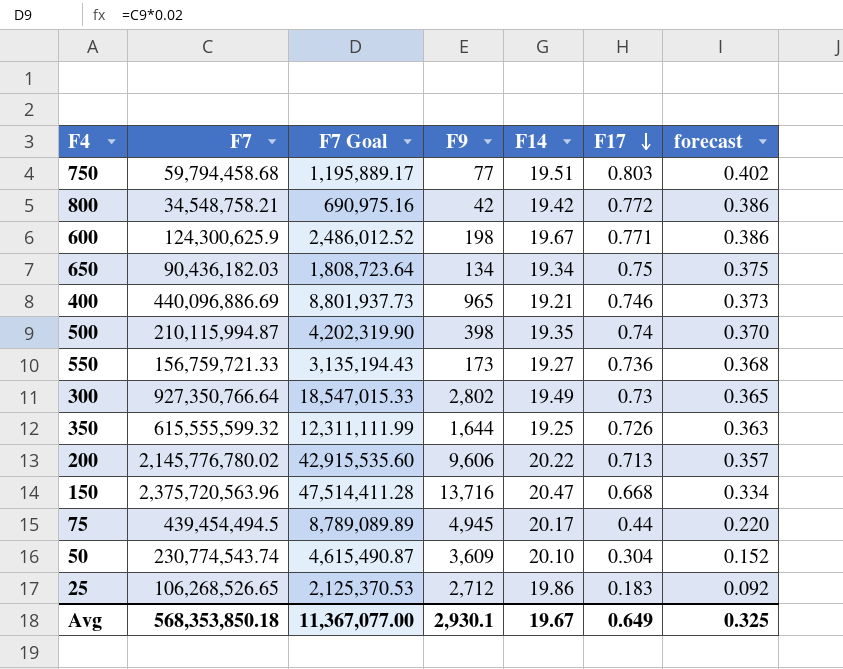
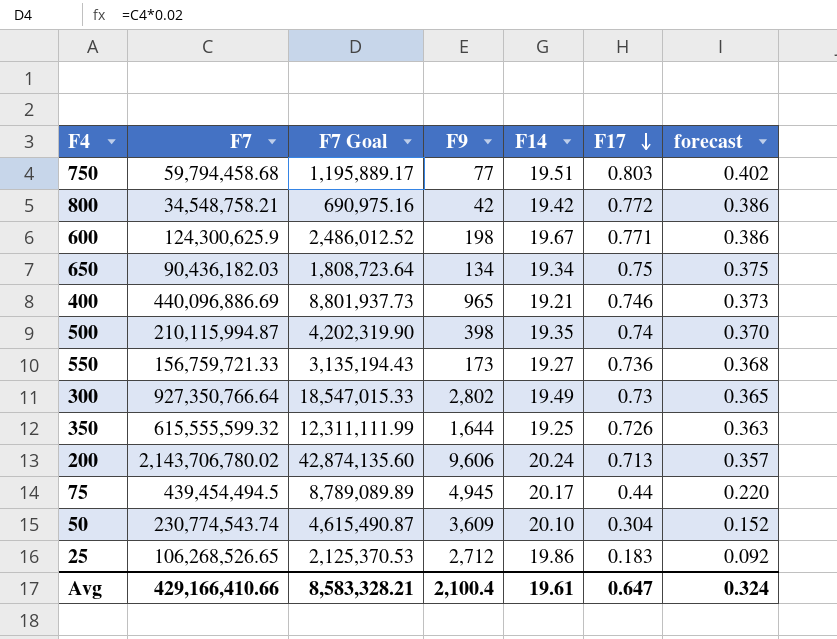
row 150: 2,375,720,563.96 | 47,514,411.28 | 13,716 | 20.47 | 0.668 | 0.334 -> none
200 | F7: 2,145,776,780.02 -> 2,143,706,780.02
200 | F7 Goal: 42,915,535.60 -> 42,874,135.60
200 | F14: 20.22 -> 20.24
Avg | F7: 568,353,850.18 -> 429,166,410.66
Avg | F7 Goal: 11,367,077.00 -> 8,583,328.21
Avg | F9: 2,930.1 -> 2,100.4
Avg | F14: 19.67 -> 19.61
Avg | F17: 0.649 -> 0.647
Avg | forecast: 0.325 -> 0.324

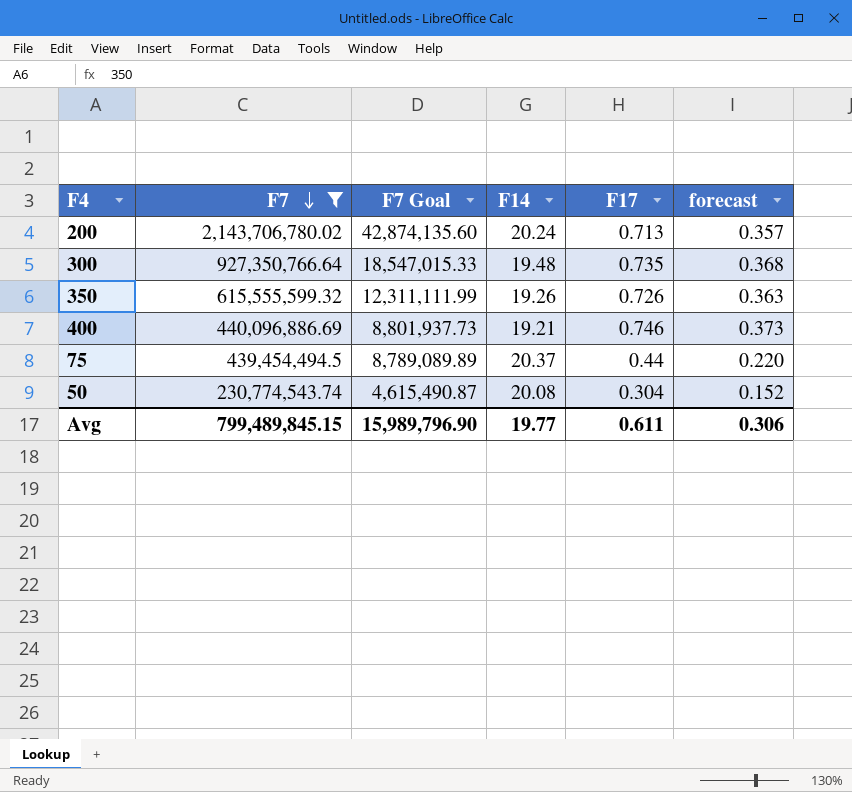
filter: none -> F7 >= 230,774,543.74
row order: F17 descending -> F7 descending
column F9 | position: 4 -> none
300 | F14: 19.49 -> 19.48
300 | F17: 0.73 -> 0.735
300 | forecast: 0.365 -> 0.368
350 | F14: 19.25 -> 19.26
75 | F14: 20.17 -> 20.37
50 | F14: 20.10 -> 20.08
Avg | F7: 429,166,410.66 -> 799,489,845.15
Avg | F7 Goal: 8,583,328.21 -> 15,989,796.90
Avg | F14: 19.61 -> 19.77
Avg | F17: 0.647 -> 0.611
Avg | forecast: 0.324 -> 0.306

